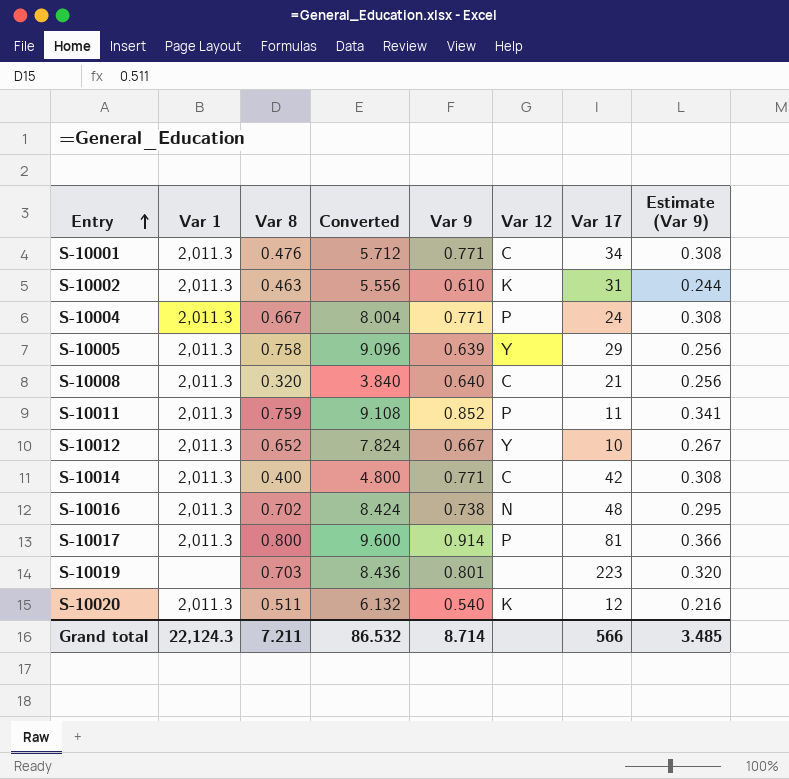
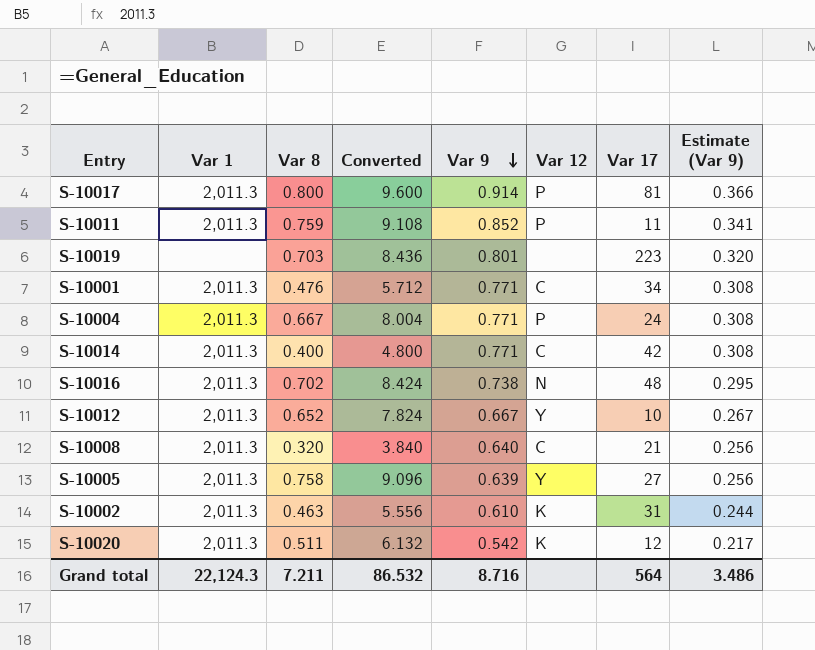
row order: Entry ascending -> Var 9 descending
S-10005 | Var 17: 29 -> 27
S-10020 | Var 9: 0.540 -> 0.542
S-10020 | Estimate (Var 9): 0.216 -> 0.217
Grand total | Var 9: 8.714 -> 8.716
Grand total | Var 17: 566 -> 564
Grand total | Estimate (Var 9): 3.485 -> 3.486

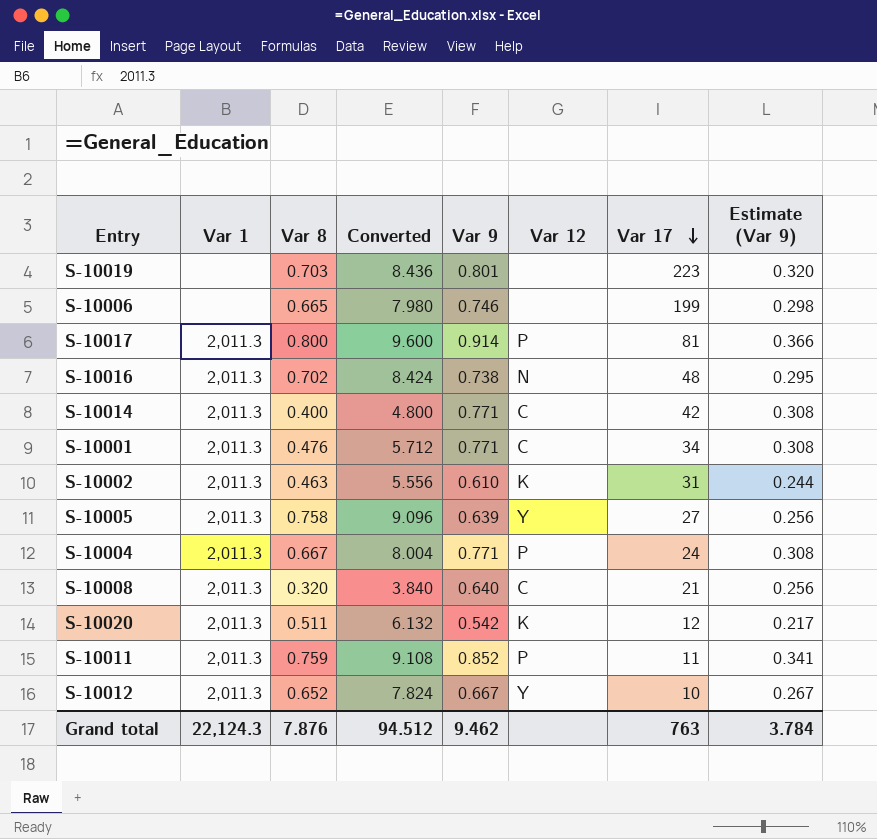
row order: Var 9 descending -> Var 17 descending
row S-10006: none -> none | 0.665 | 7.980 | 0.746 | none | 199 | 0.298
Grand total | Var 8: 7.211 -> 7.876
Grand total | Converted: 86.532 -> 94.512
Grand total | Var 9: 8.716 -> 9.462
Grand total | Var 17: 564 -> 763
Grand total | Estimate (Var 9): 3.486 -> 3.784

